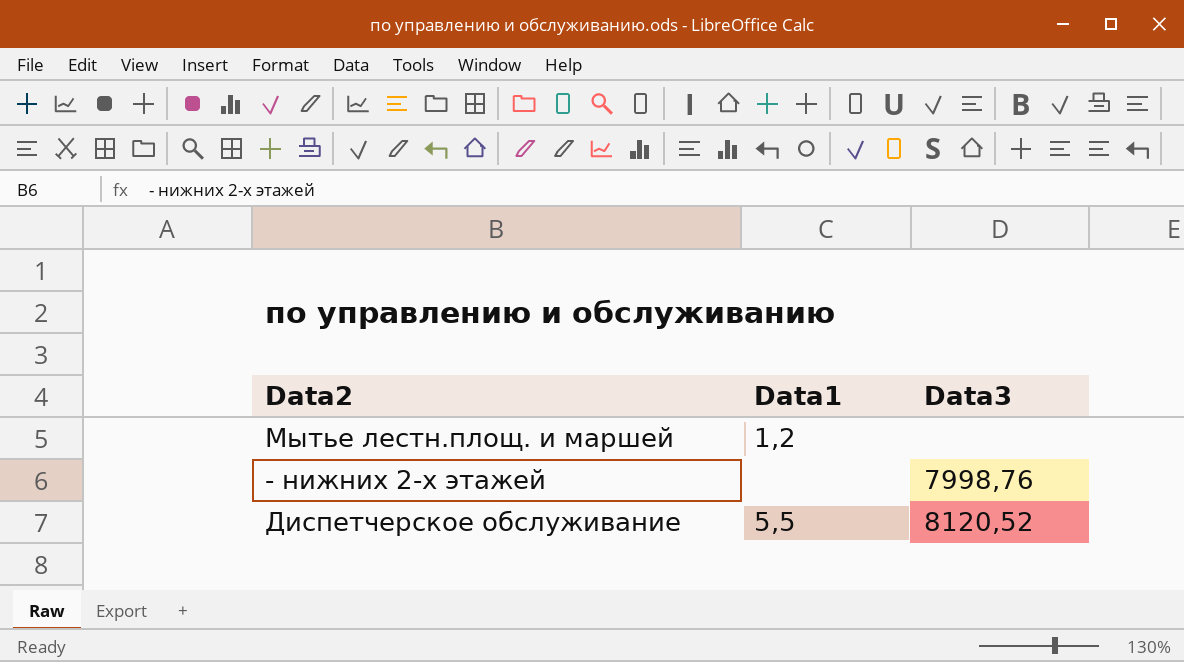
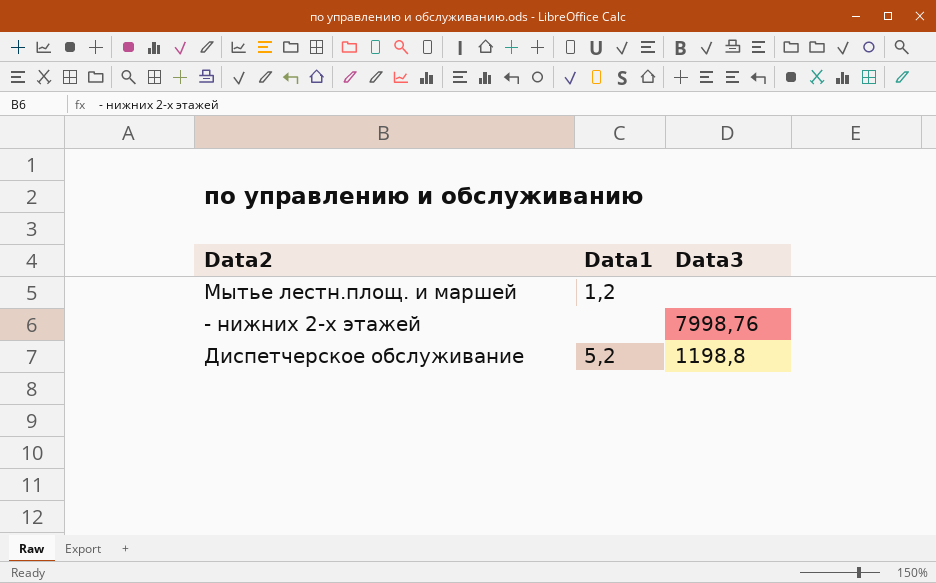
Диспетчерское обслуживание | Data1: 5,5 -> 5,2
Диспетчерское обслуживание | Data3: 8120,52 -> 1198,8

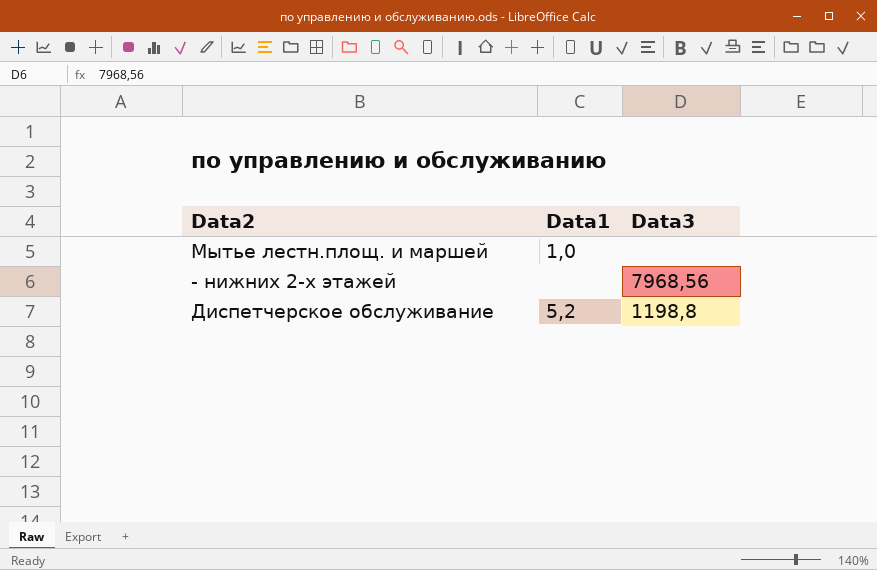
Мытье лестн.площ. и маршей | Data1: 1,2 -> 1,0
- нижних 2-х этажей | Data3: 7998,76 -> 7968,56

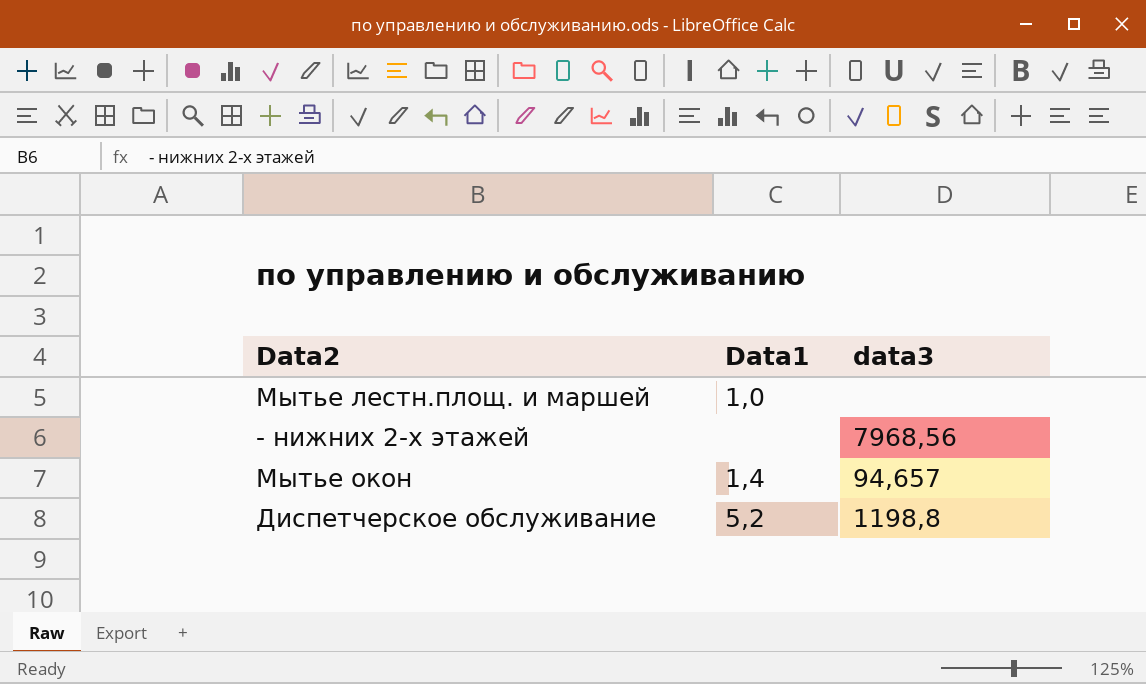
column name: Data3 -> data3
row Мытье окон: none -> 1,4 | 94,657

